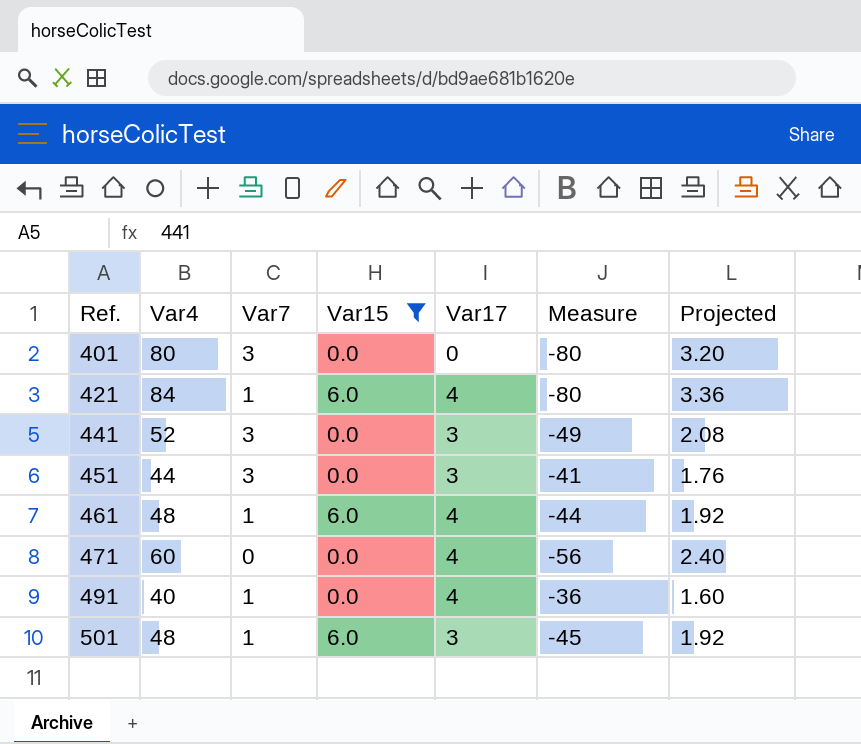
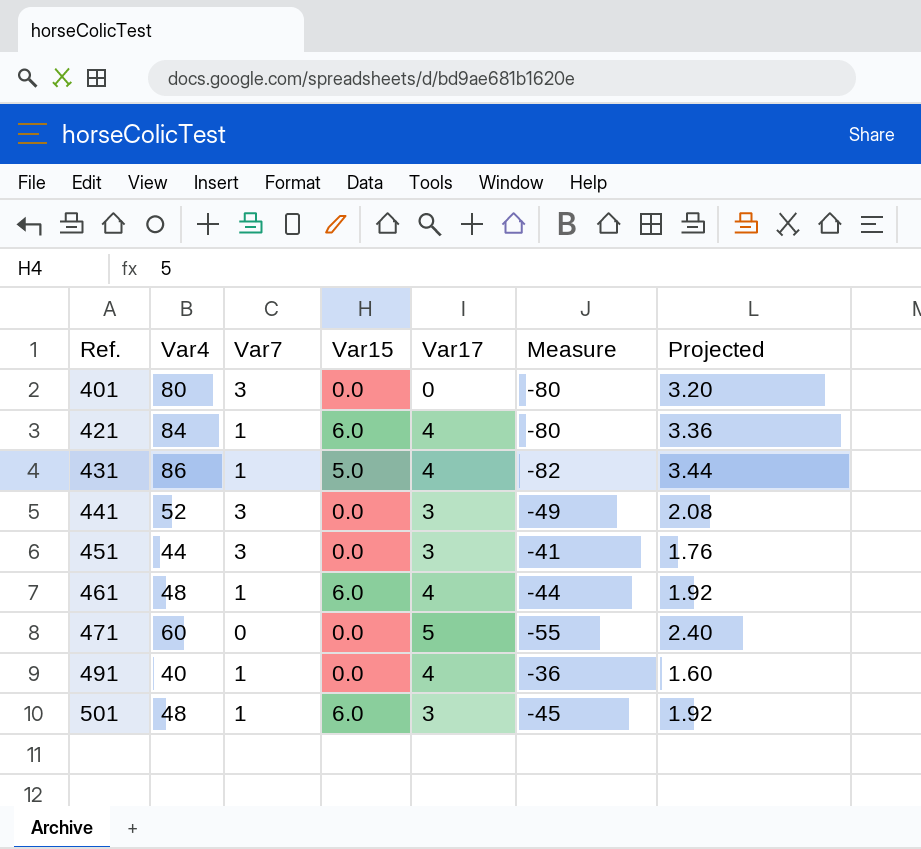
filter: Var15 != 5.0 -> none
471 | Var17: 4 -> 5
471 | Measure: -56 -> -55

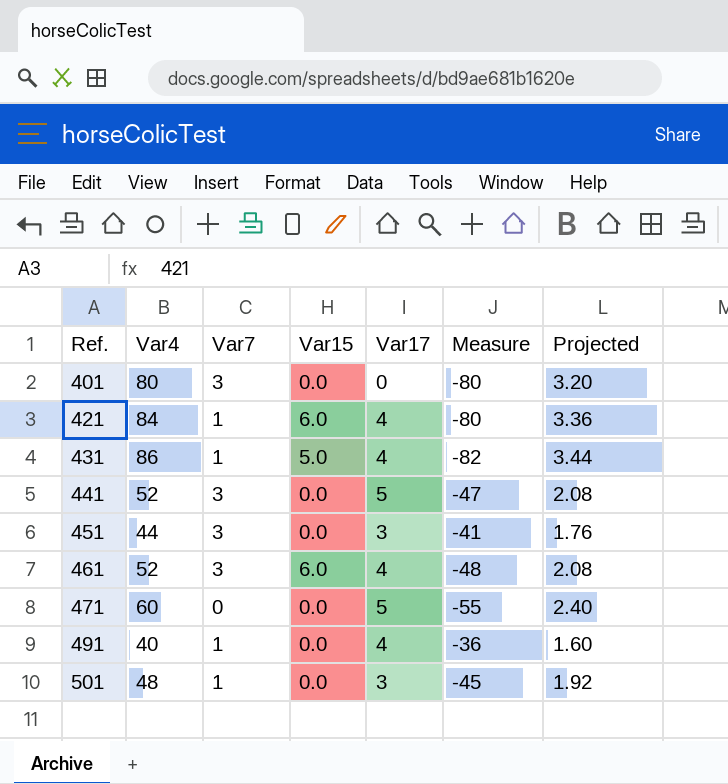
441 | Var17: 3 -> 5
441 | Measure: -49 -> -47
461 | Var4: 48 -> 52
461 | Var7: 1 -> 3
461 | Measure: -44 -> -48
461 | Projected: 1.92 -> 2.08
501 | Var15: 6.0 -> 0.0

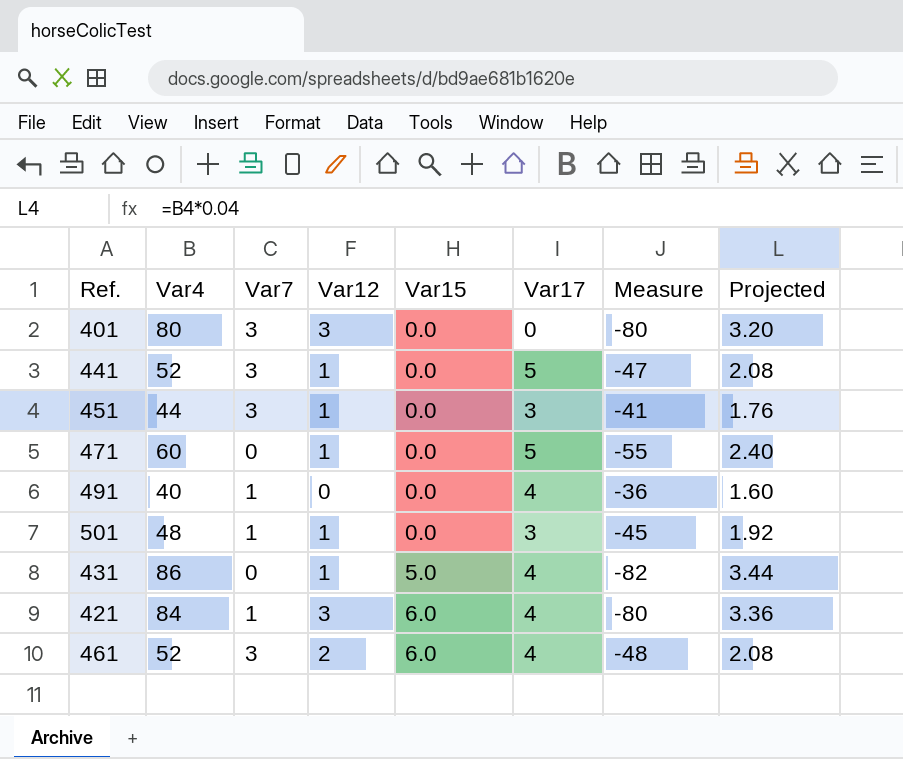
row order: Ref. ascending -> Var15 ascending
column Var12 | position: none -> 4
431 | Var7: 1 -> 0

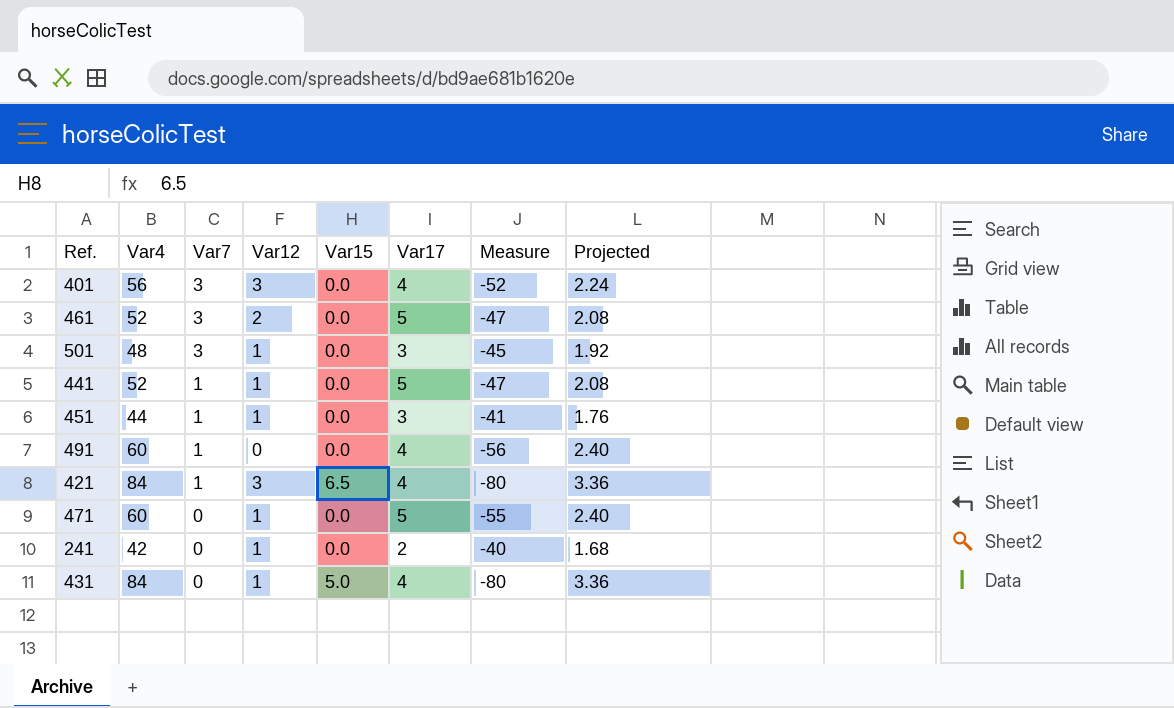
row order: Var15 ascending -> Var7 descending
401 | Var4: 80 -> 56
401 | Var17: 0 -> 4
401 | Measure: -80 -> -52
401 | Projected: 3.20 -> 2.24
461 | Var15: 6.0 -> 0.0
461 | Var17: 4 -> 5
461 | Measure: -48 -> -47
501 | Var7: 1 -> 3
441 | Var7: 3 -> 1
451 | Var7: 3 -> 1
491 | Var4: 40 -> 60
491 | Measure: -36 -> -56
491 | Projected: 1.60 -> 2.40
421 | Var15: 6.0 -> 6.5
row 241: none -> 42 | 0 | 1 | 0.0 | 2 | -40 | 1.68
431 | Var4: 86 -> 84
431 | Measure: -82 -> -80
431 | Projected: 3.44 -> 3.36

